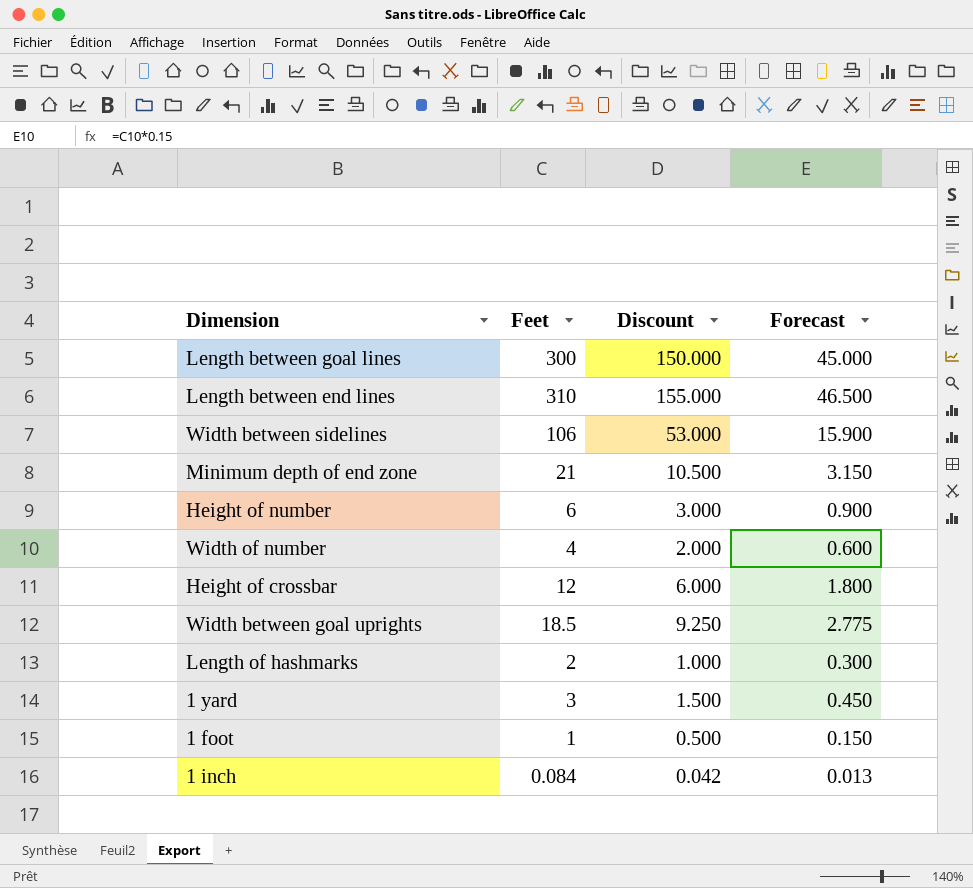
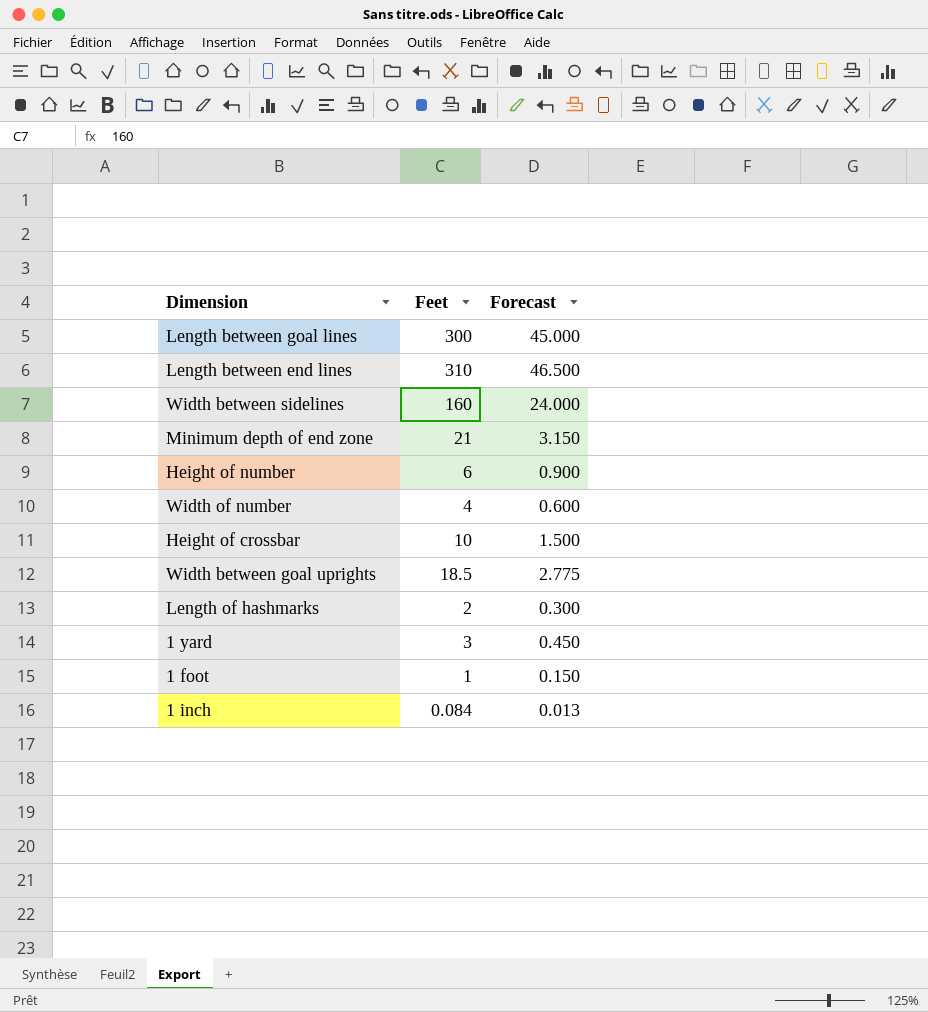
column Discount | formula: [Feet] * 0.5 -> none
Width between sidelines | Feet: 106 -> 160
Width between sidelines | Forecast: 15.900 -> 24.000
Height of crossbar | Feet: 12 -> 10
Height of crossbar | Forecast: 1.800 -> 1.500

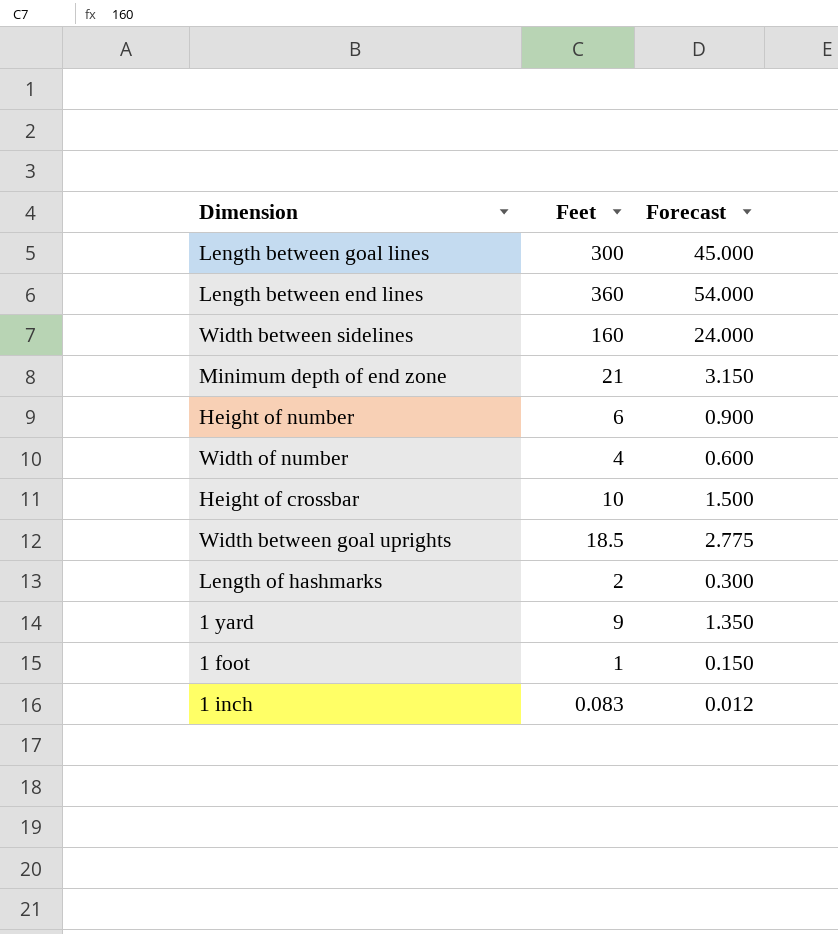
Length between end lines | Feet: 310 -> 360
Length between end lines | Forecast: 46.500 -> 54.000
1 yard | Feet: 3 -> 9
1 yard | Forecast: 0.450 -> 1.350
1 inch | Feet: 0.084 -> 0.083
1 inch | Forecast: 0.013 -> 0.012

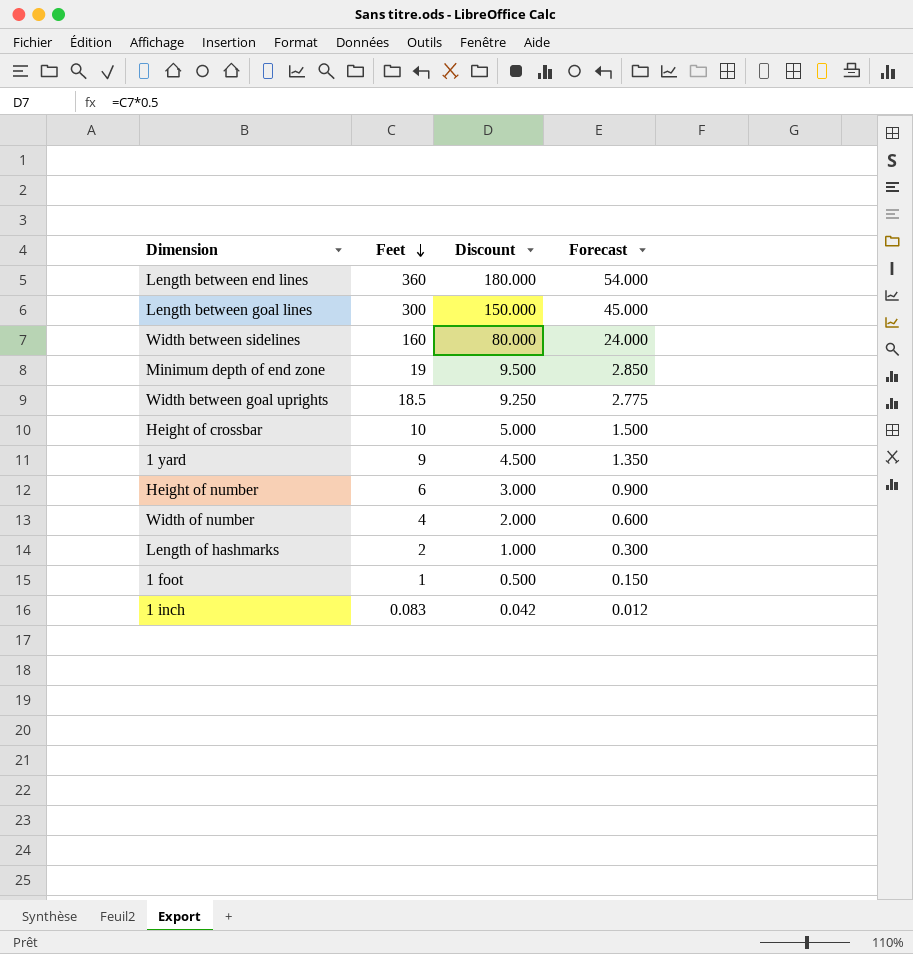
row order: none -> Feet descending
column Discount | formula: none -> [Feet] * 0.5
Minimum depth of end zone | Feet: 21 -> 19
Minimum depth of end zone | Forecast: 3.150 -> 2.850

